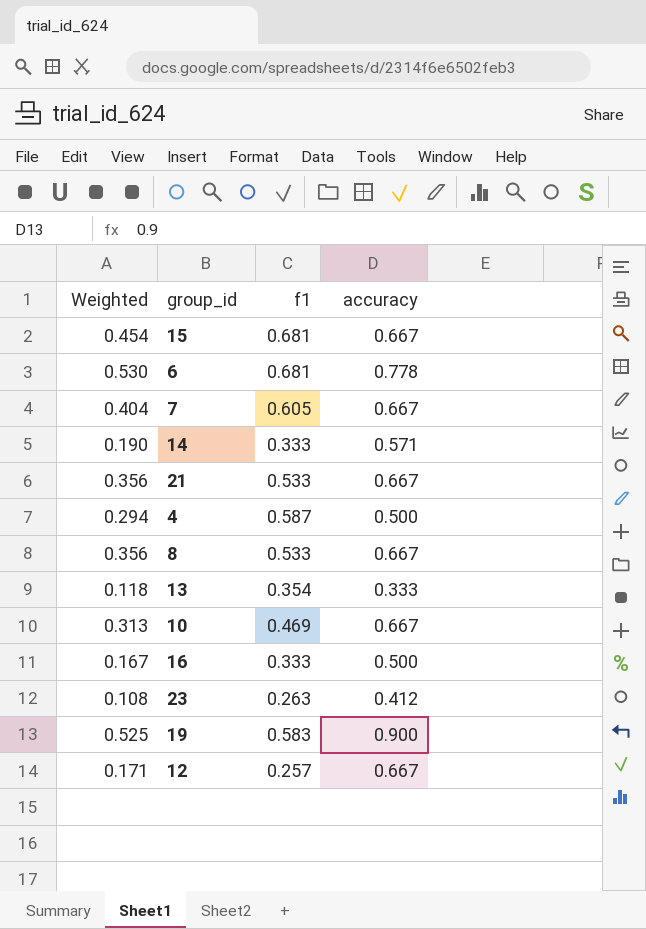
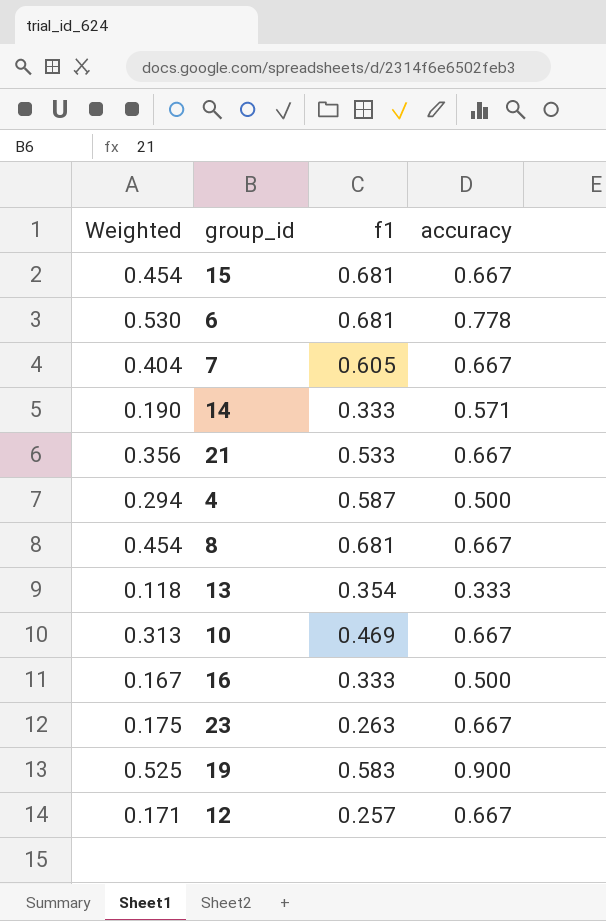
8 | Weighted: 0.356 -> 0.454
8 | f1: 0.533 -> 0.681
23 | Weighted: 0.108 -> 0.175
23 | accuracy: 0.412 -> 0.667

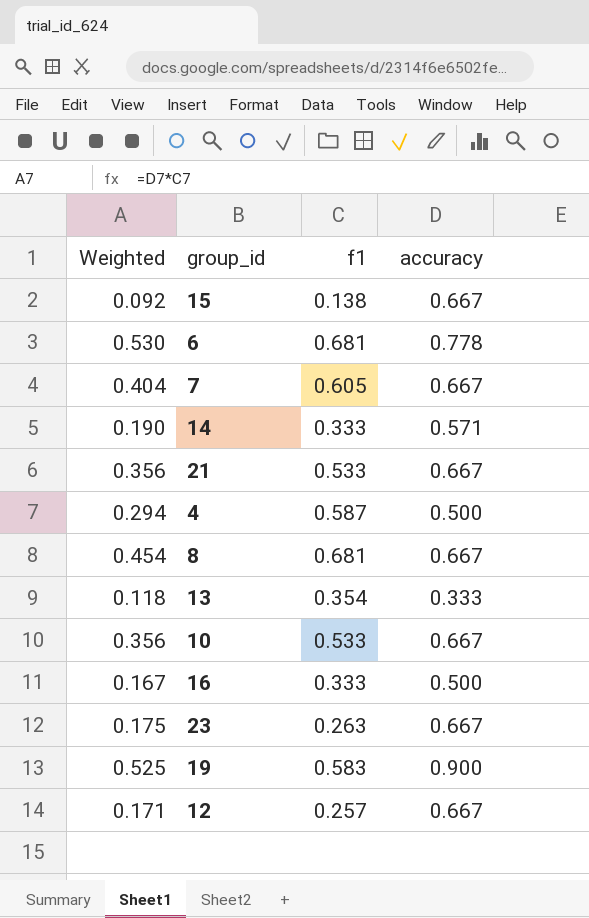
15 | Weighted: 0.454 -> 0.092
15 | f1: 0.681 -> 0.138
10 | Weighted: 0.313 -> 0.356
10 | f1: 0.469 -> 0.533

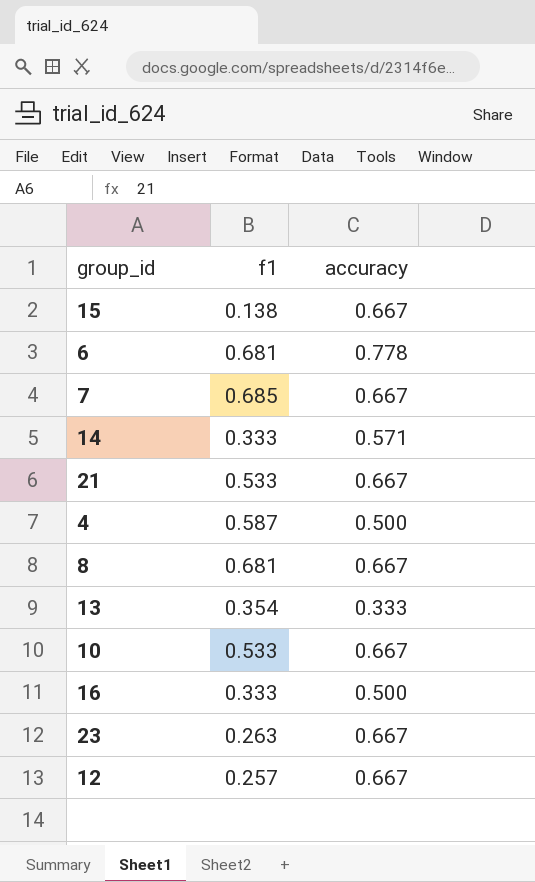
column Weighted | formula: [f1] * [accuracy] -> none
row 19: 0.525 | 0.583 | 0.900 -> none
7 | f1: 0.605 -> 0.685

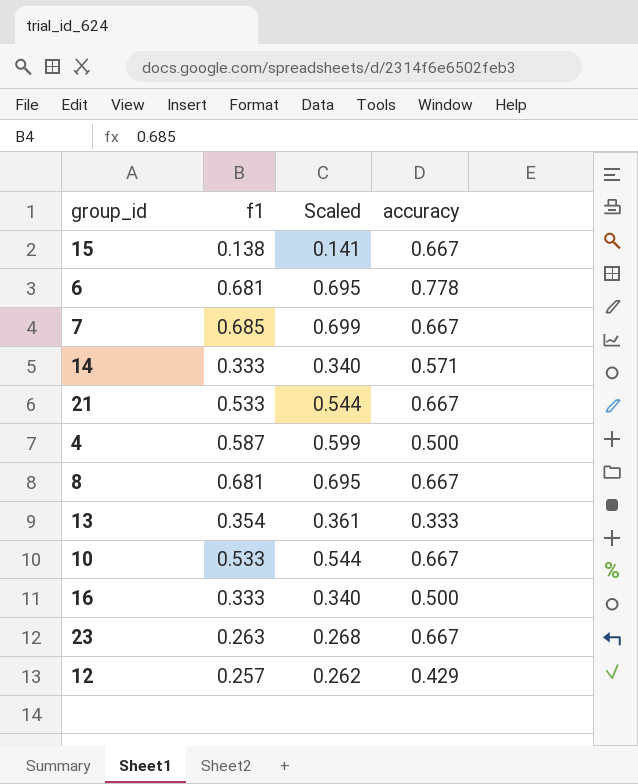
column Scaled | formula: none -> [f1] * 1.02
12 | accuracy: 0.667 -> 0.429

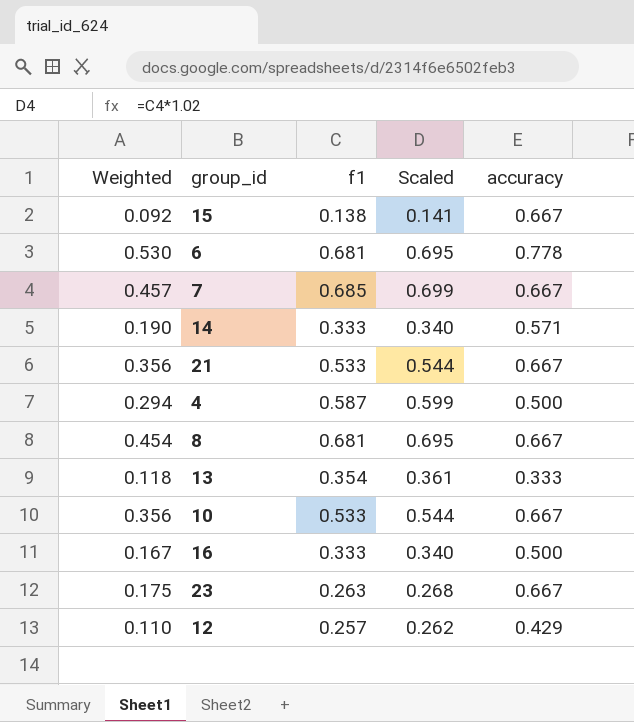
column Weighted | formula: none -> [f1] * [accuracy]

